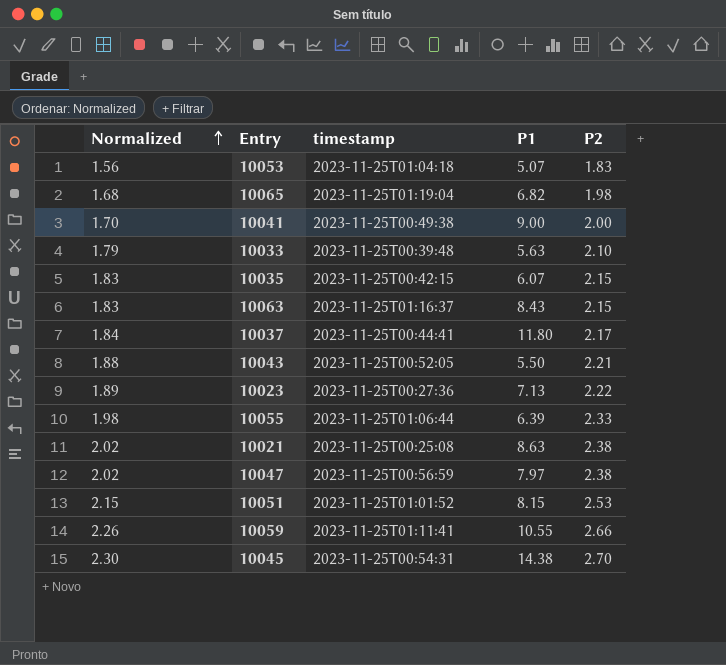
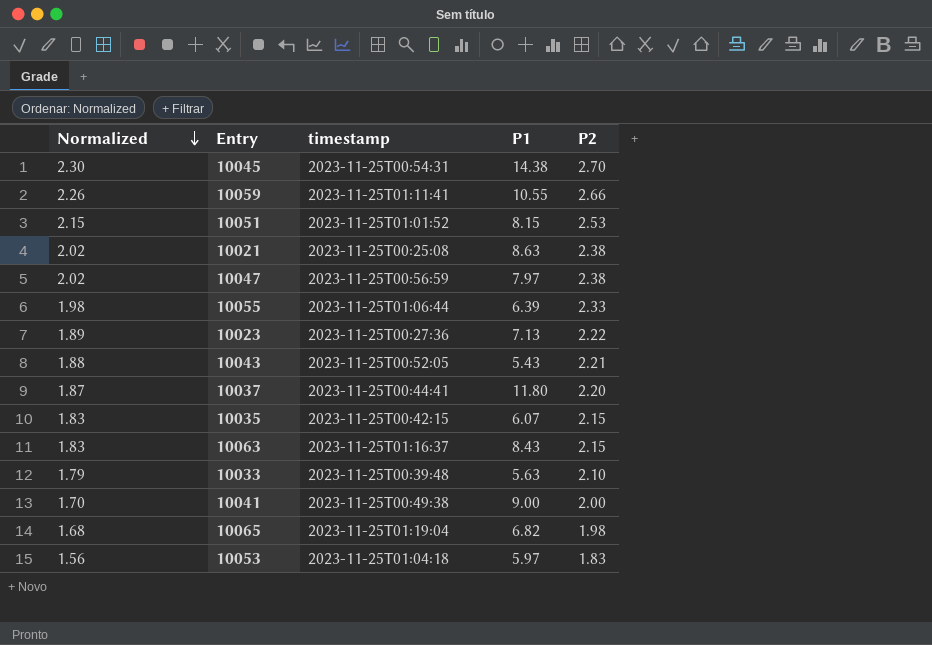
row order: Normalized ascending -> Normalized descending
10043 | P1: 5.50 -> 5.43
10037 | Normalized: 1.84 -> 1.87
10037 | P2: 2.17 -> 2.20
10053 | P1: 5.07 -> 5.97

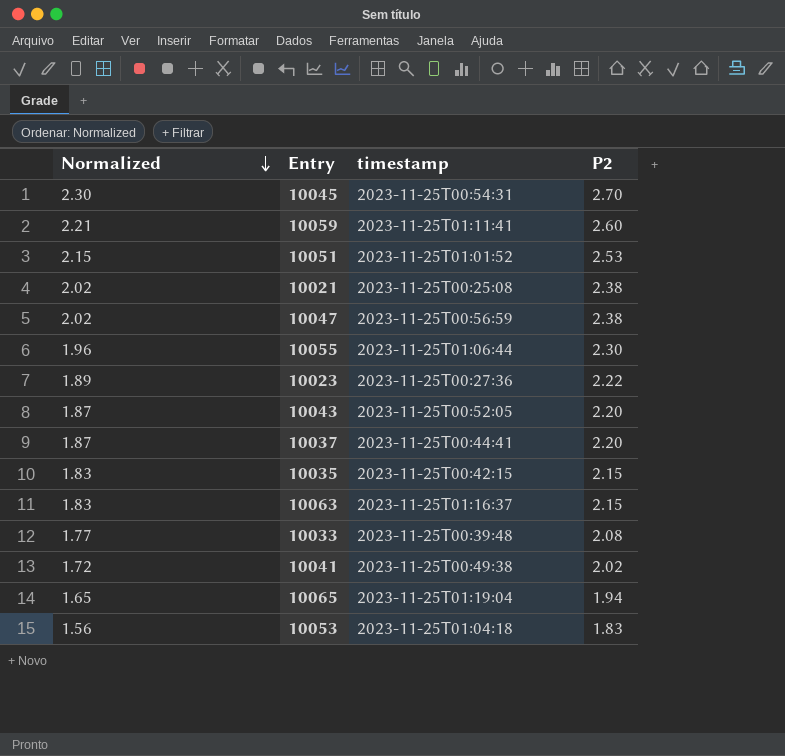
column P1 | position: 4 -> none
10059 | Normalized: 2.26 -> 2.21
10059 | P2: 2.66 -> 2.60
10055 | Normalized: 1.98 -> 1.96
10055 | P2: 2.33 -> 2.30
10043 | Normalized: 1.88 -> 1.87
10043 | P2: 2.21 -> 2.20
10033 | Normalized: 1.79 -> 1.77
10033 | P2: 2.10 -> 2.08
10041 | Normalized: 1.70 -> 1.72
10041 | P2: 2.00 -> 2.02
10065 | Normalized: 1.68 -> 1.65
10065 | P2: 1.98 -> 1.94

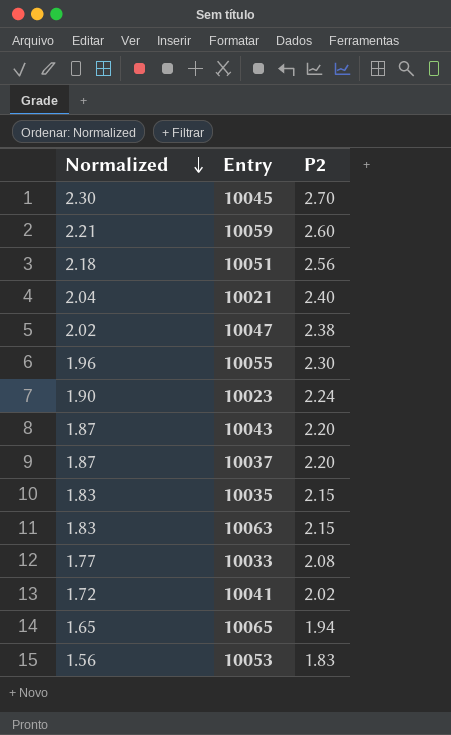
column timestamp | position: 3 -> none
10051 | Normalized: 2.15 -> 2.18
10051 | P2: 2.53 -> 2.56
10021 | Normalized: 2.02 -> 2.04
10021 | P2: 2.38 -> 2.40
10023 | Normalized: 1.89 -> 1.90
10023 | P2: 2.22 -> 2.24

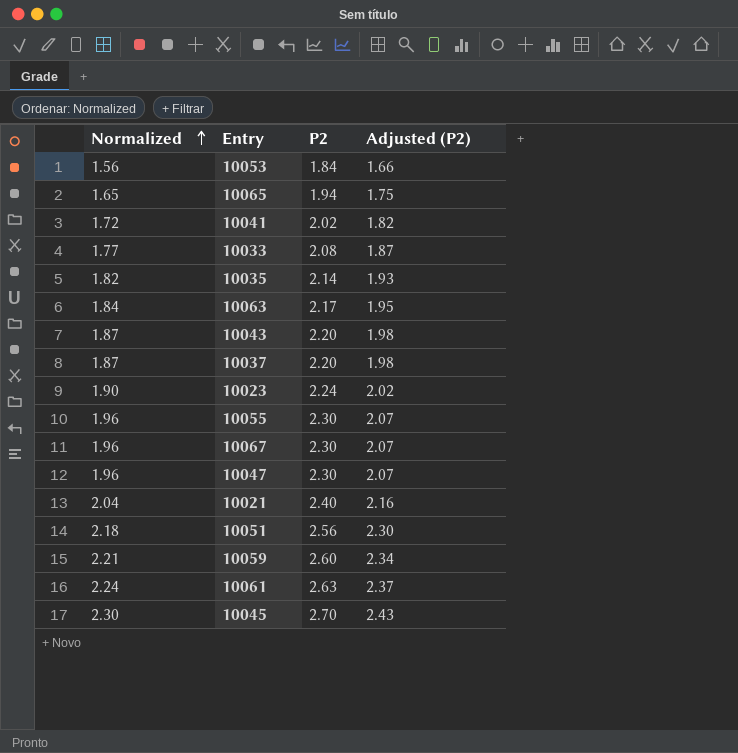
row order: Normalized descending -> Normalized ascending
column Adjusted (P2) | formula: none -> [P2] * 0.9
10053 | P2: 1.83 -> 1.84
10035 | Normalized: 1.83 -> 1.82
10035 | P2: 2.15 -> 2.14
10063 | Normalized: 1.83 -> 1.84
10063 | P2: 2.15 -> 2.17
row 10067: none -> 1.96 | 2.30 | 2.07
10047 | Normalized: 2.02 -> 1.96
10047 | P2: 2.38 -> 2.30
row 10061: none -> 2.24 | 2.63 | 2.37

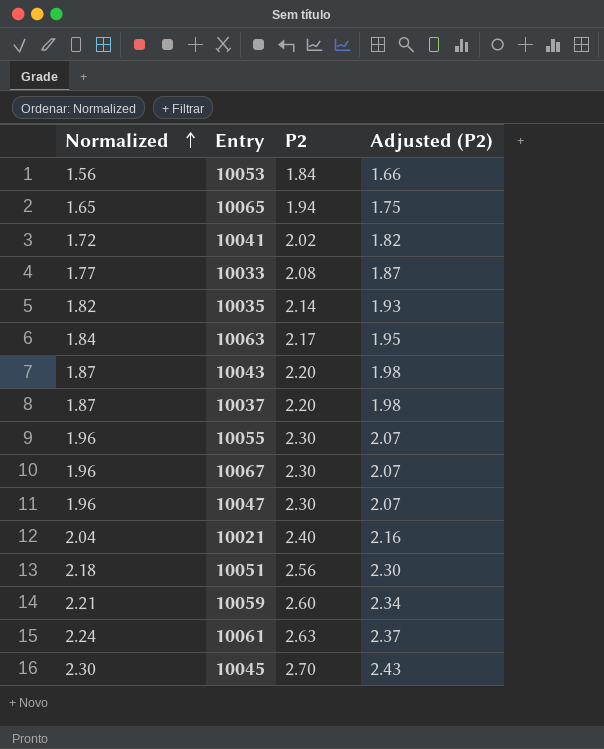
row 10023: 1.90 | 2.24 | 2.02 -> none

